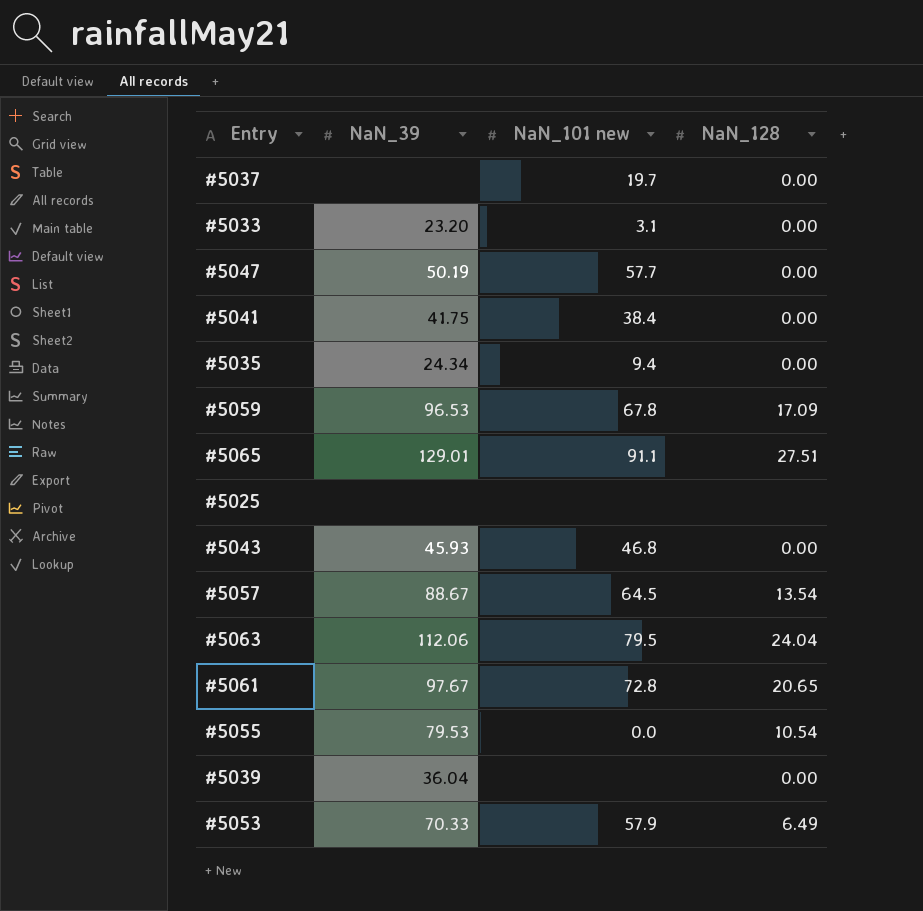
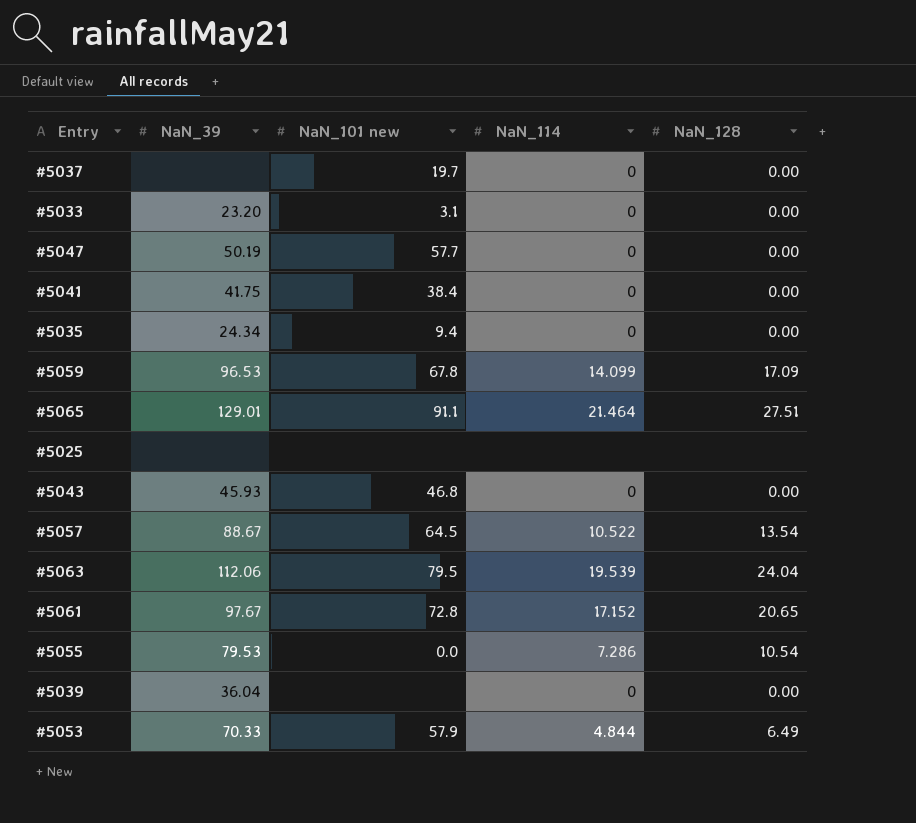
column NaN_114 | position: none -> 4

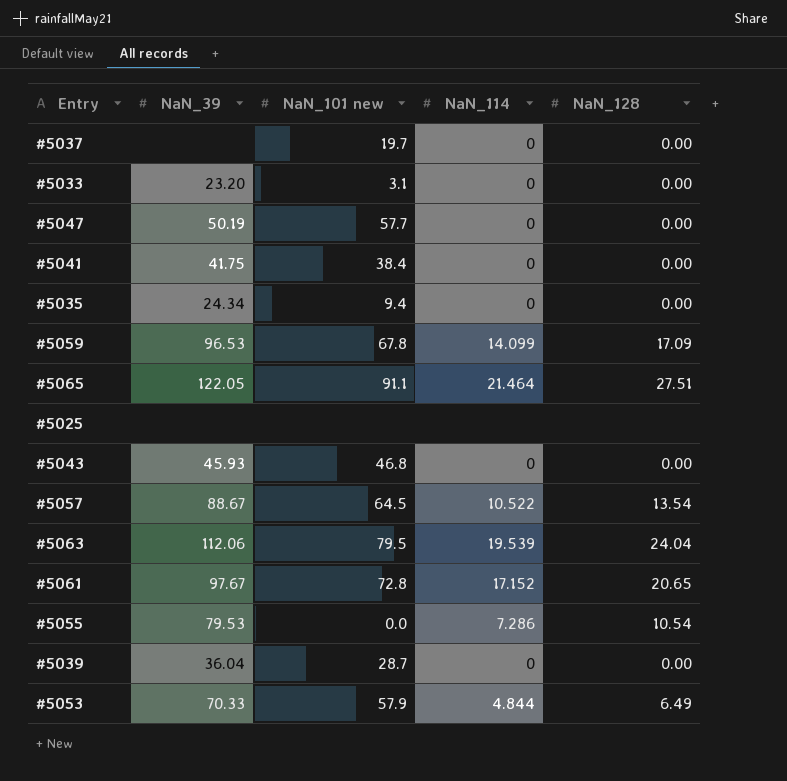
#5065 | NaN_39: 129.01 -> 122.05
#5039 | NaN_101 new: none -> 28.7

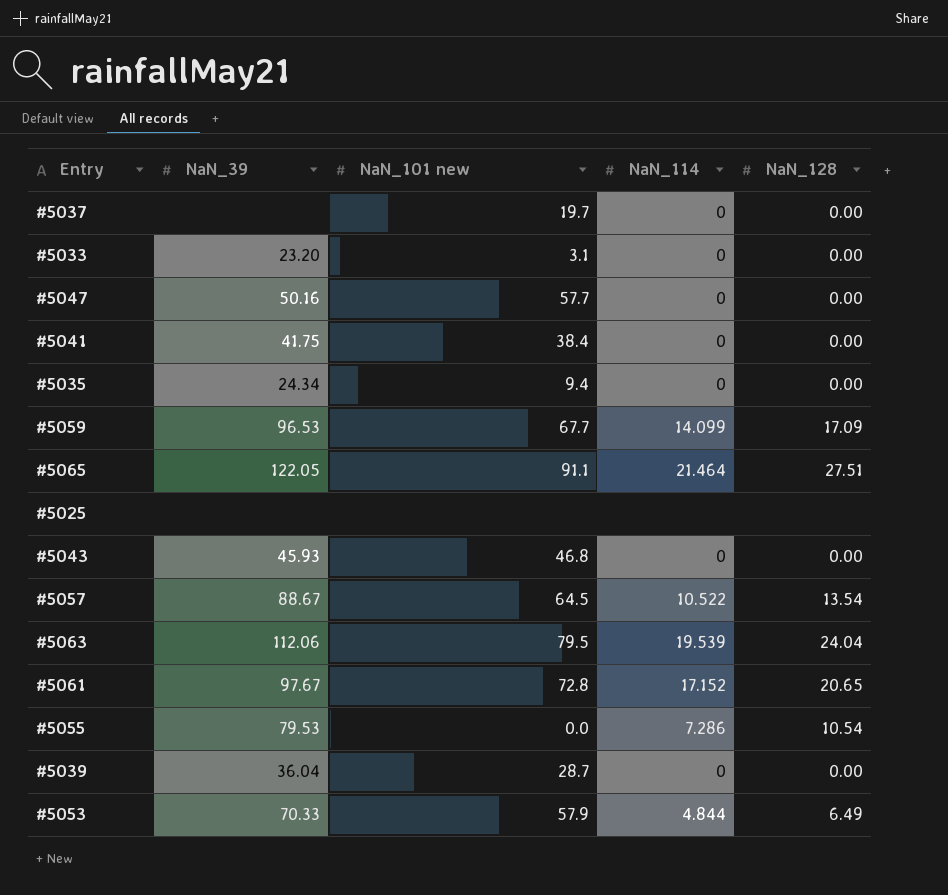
#5047 | NaN_39: 50.19 -> 50.16
#5059 | NaN_101 new: 67.8 -> 67.7

